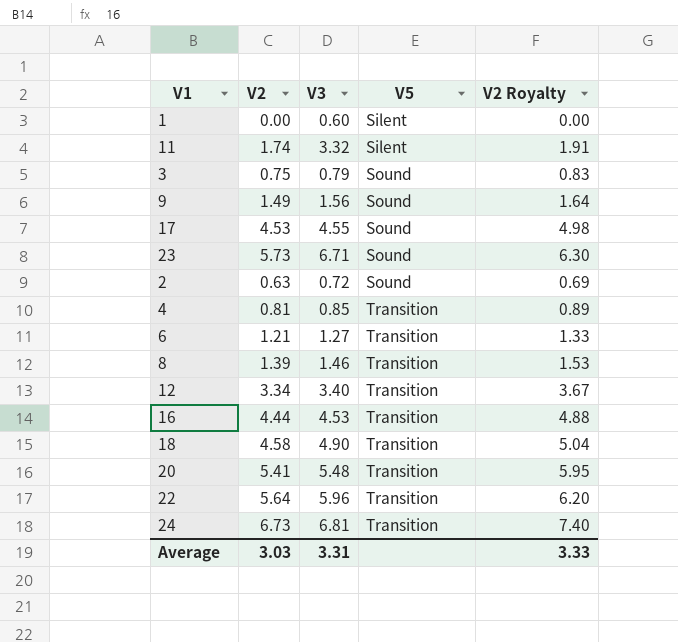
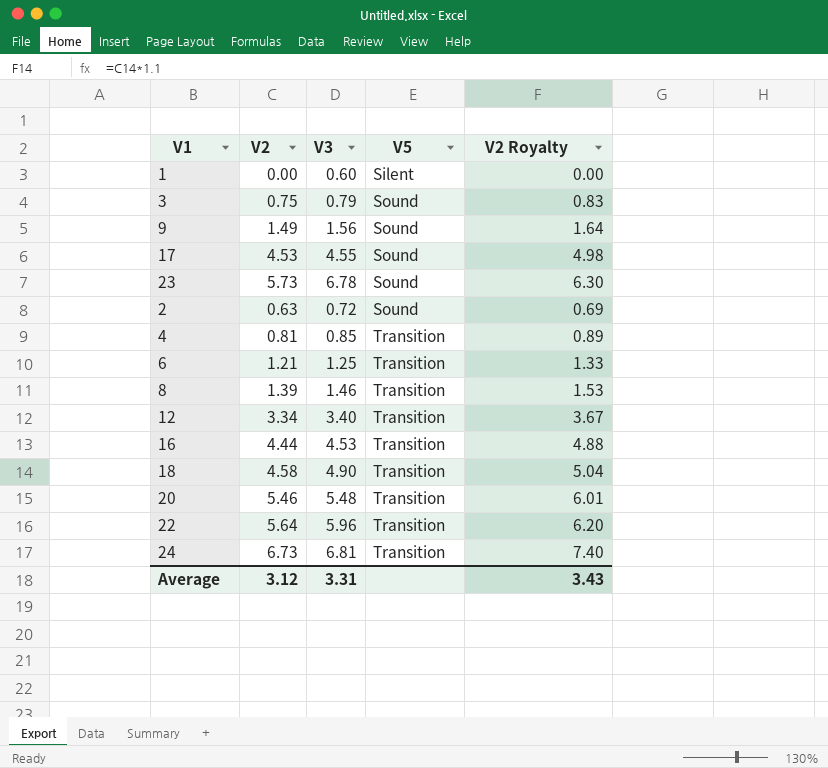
row 11: 1.74 | 3.32 | Silent | 1.91 -> none
23 | V3: 6.71 -> 6.78
6 | V3: 1.27 -> 1.25
20 | V2: 5.41 -> 5.46
20 | V2 Royalty: 5.95 -> 6.01
Average | V2: 3.03 -> 3.12
Average | V2 Royalty: 3.33 -> 3.43

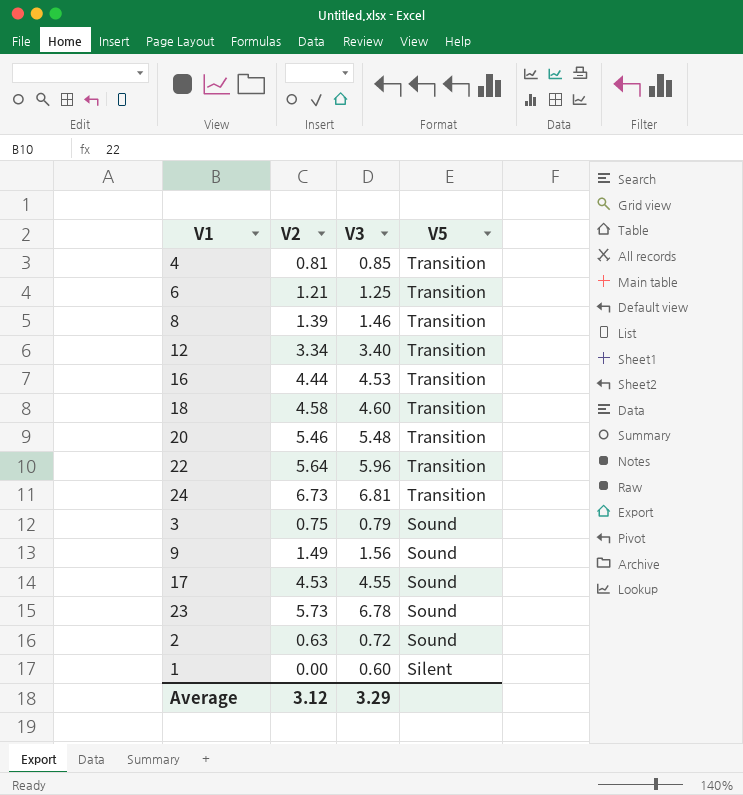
row order: V5 ascending -> V5 descending
column V2 Royalty | formula: [V2] * 1.1 -> none
18 | V3: 4.90 -> 4.60
Average | V3: 3.31 -> 3.29

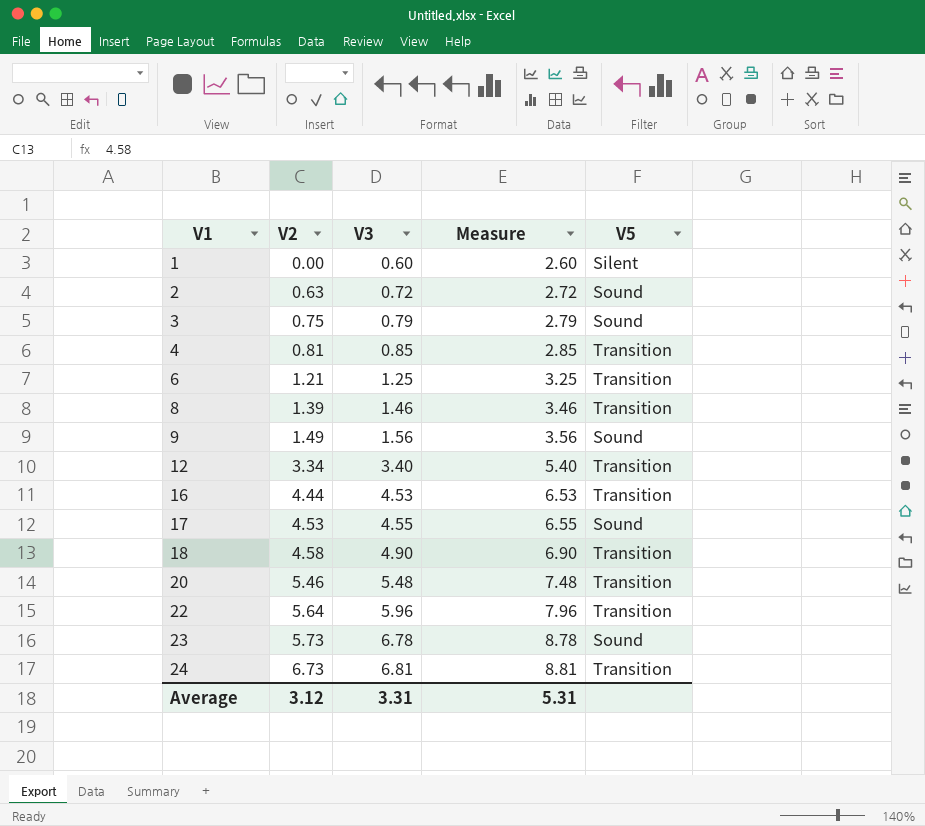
row order: V5 descending -> V1 ascending
column Measure | formula: none -> [V3] + 2
18 | V3: 4.60 -> 4.90
Average | V3: 3.29 -> 3.31

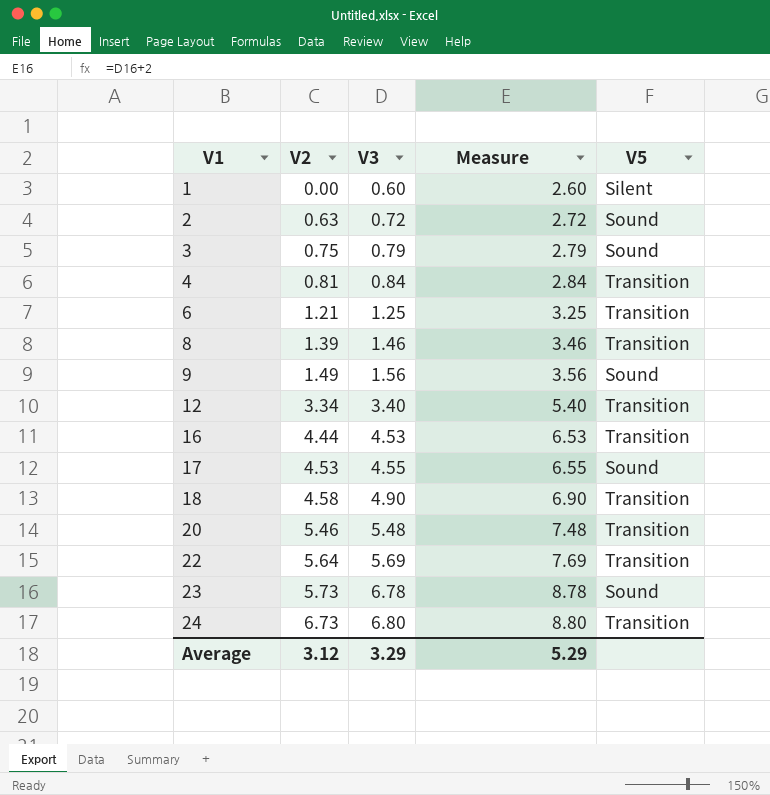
4 | V3: 0.85 -> 0.84
4 | Measure: 2.85 -> 2.84
22 | V3: 5.96 -> 5.69
22 | Measure: 7.96 -> 7.69
24 | V3: 6.81 -> 6.80
24 | Measure: 8.81 -> 8.80
Average | V3: 3.31 -> 3.29
Average | Measure: 5.31 -> 5.29

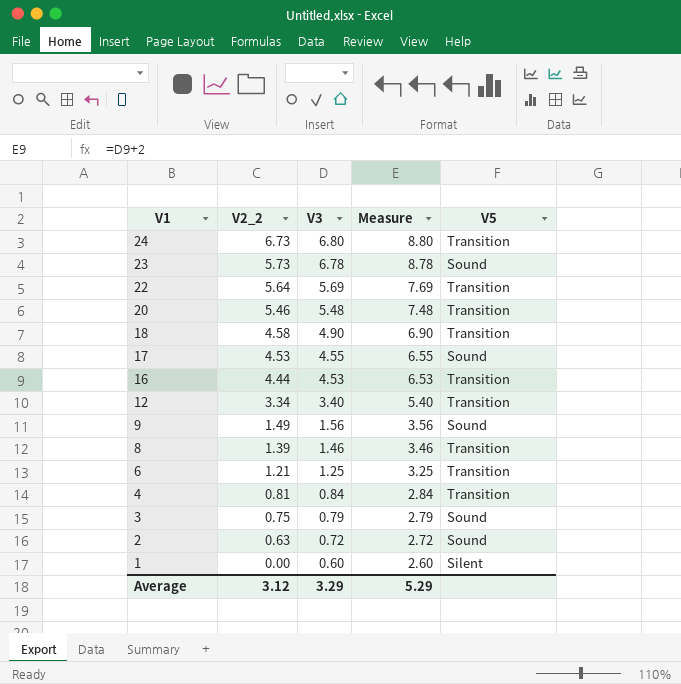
row order: V1 ascending -> V1 descending
column name: V2 -> V2_2

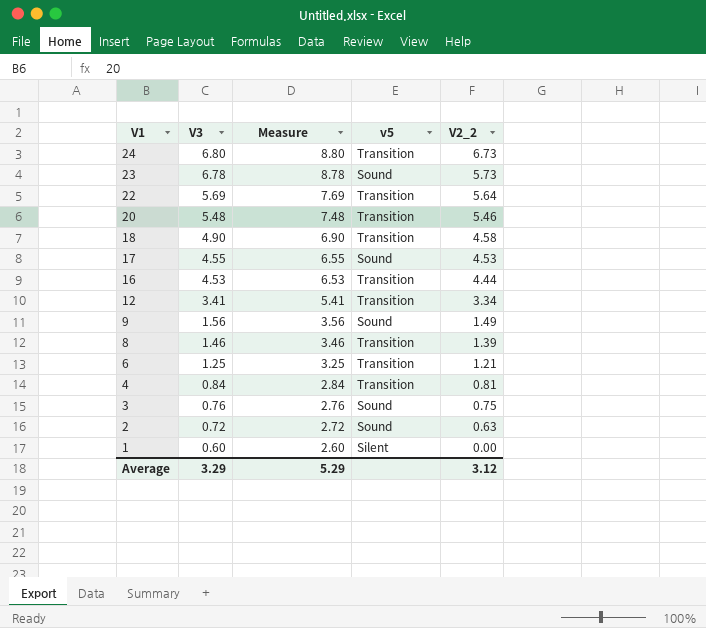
column name: V5 -> v5
column V2_2 | position: 2 -> 5
12 | V3: 3.40 -> 3.41
12 | Measure: 5.40 -> 5.41
3 | V3: 0.79 -> 0.76
3 | Measure: 2.79 -> 2.76

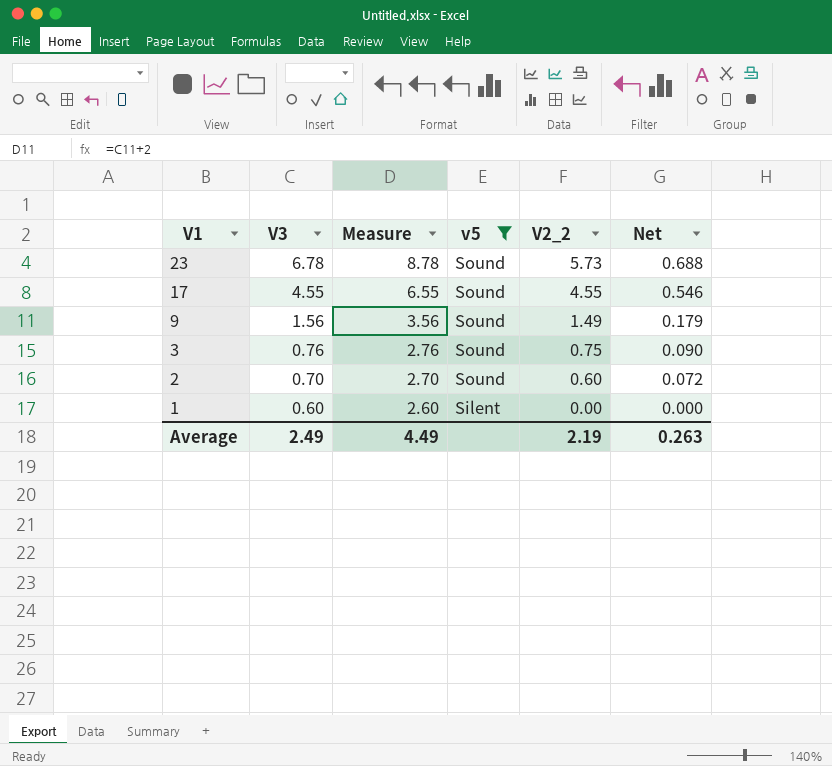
filter: none -> v5 != Transition
column Net | formula: none -> [V2_2] * 0.12
17 | V2_2: 4.53 -> 4.55
2 | V3: 0.72 -> 0.70
2 | Measure: 2.72 -> 2.70
2 | V2_2: 0.63 -> 0.60
Average | V3: 3.29 -> 2.49
Average | Measure: 5.29 -> 4.49
Average | V2_2: 3.12 -> 2.19

